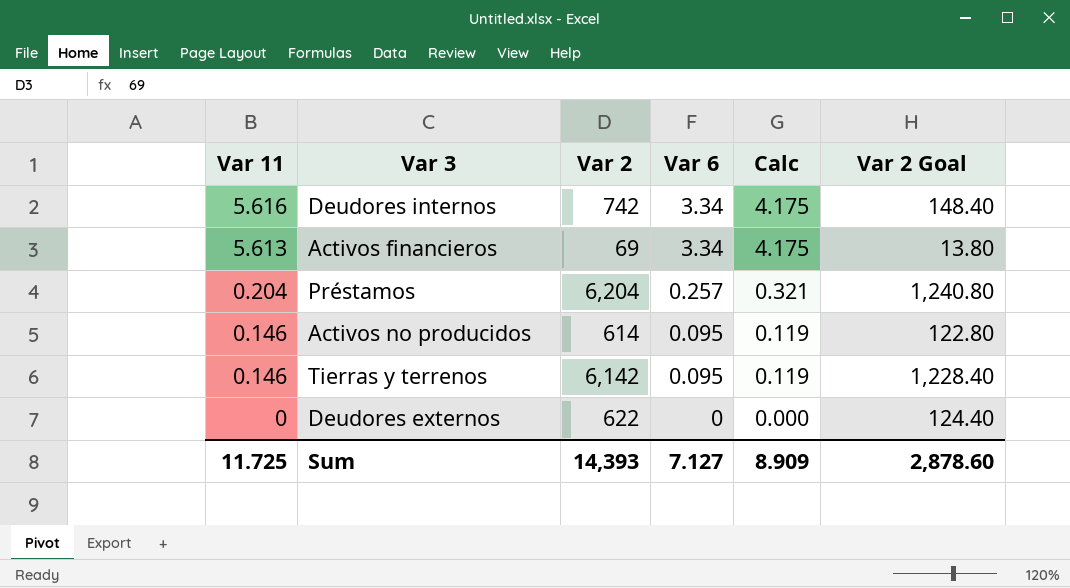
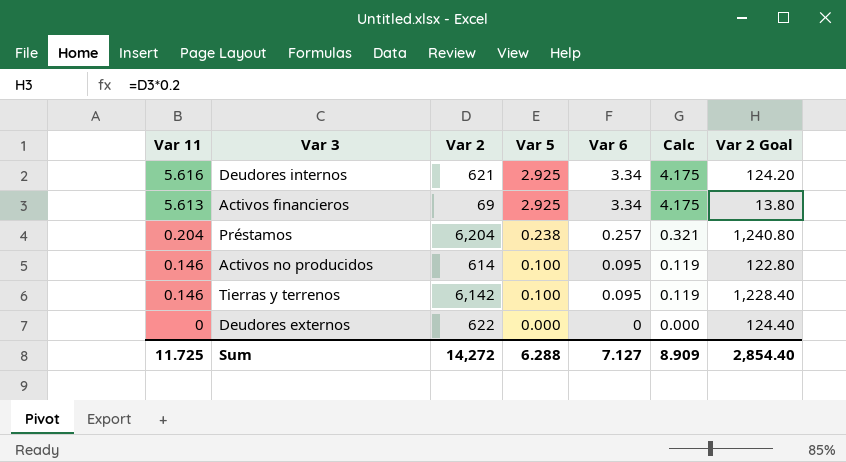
column Var 5 | position: none -> 4
Deudores internos | Var 2: 742 -> 621
Deudores internos | Var 2 Goal: 148.40 -> 124.20
Sum | Var 2: 14,393 -> 14,272
Sum | Var 2 Goal: 2,878.60 -> 2,854.40

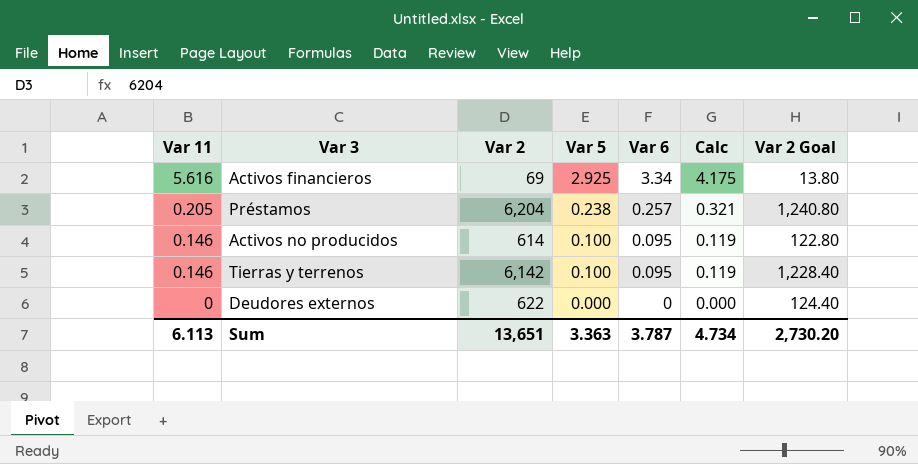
row Deudores internos: 5.616 | 621 | 2.925 | 3.34 | 4.175 | 124.20 -> none
Activos financieros | Var 11: 5.613 -> 5.616
Préstamos | Var 11: 0.204 -> 0.205
Sum | Var 11: 11.725 -> 6.113
Sum | Var 2: 14,272 -> 13,651
Sum | Var 5: 6.288 -> 3.363
Sum | Var 6: 7.127 -> 3.787
Sum | Calc: 8.909 -> 4.734
Sum | Var 2 Goal: 2,854.40 -> 2,730.20

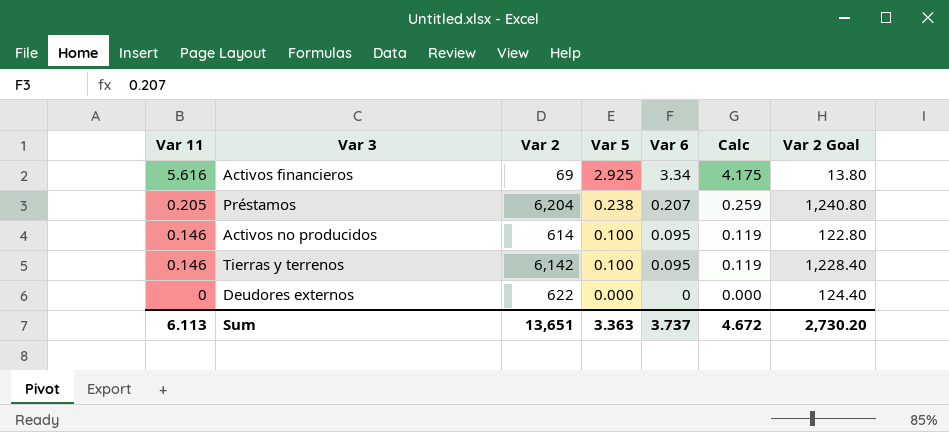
Préstamos | Var 6: 0.257 -> 0.207
Préstamos | Calc: 0.321 -> 0.259
Sum | Var 6: 3.787 -> 3.737
Sum | Calc: 4.734 -> 4.672

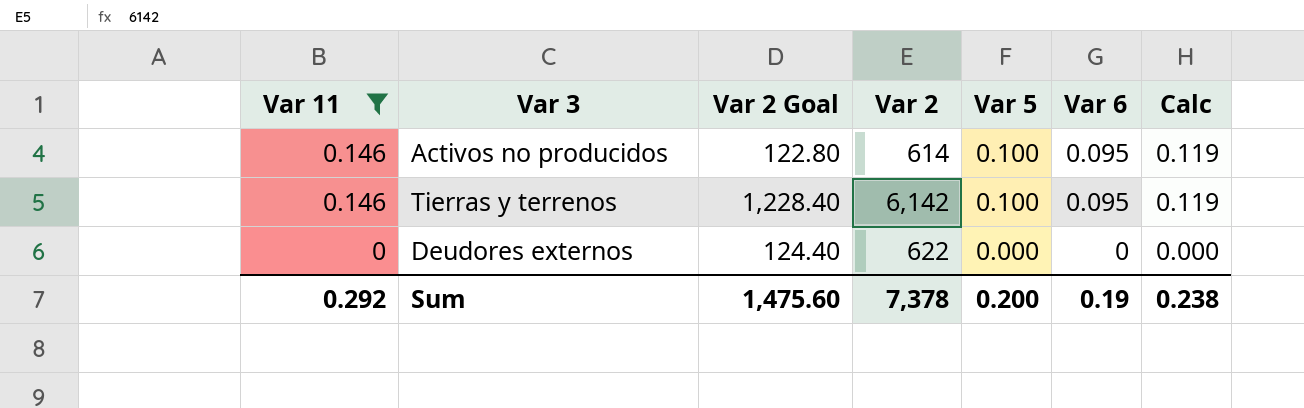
filter: none -> Var 11 <= 0.146
column Var 2 Goal | position: 7 -> 3
Sum | Var 11: 6.113 -> 0.292
Sum | Var 2 Goal: 2,730.20 -> 1,475.60
Sum | Var 2: 13,651 -> 7,378
Sum | Var 5: 3.363 -> 0.200
Sum | Var 6: 3.737 -> 0.19
Sum | Calc: 4.672 -> 0.238

